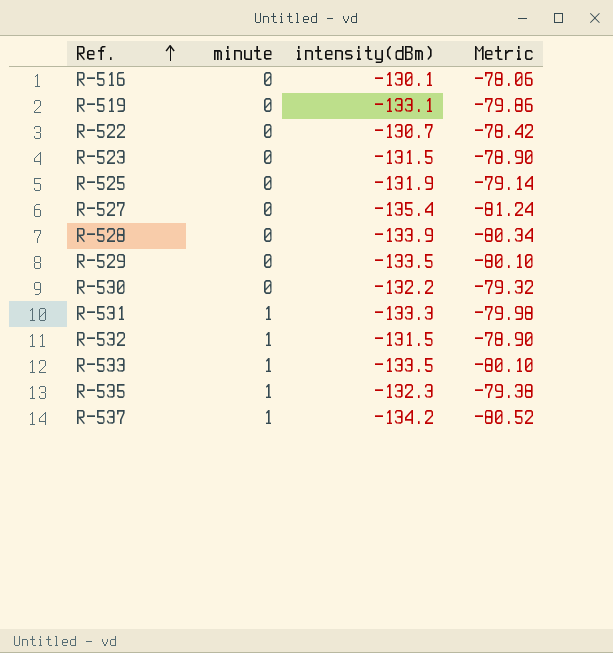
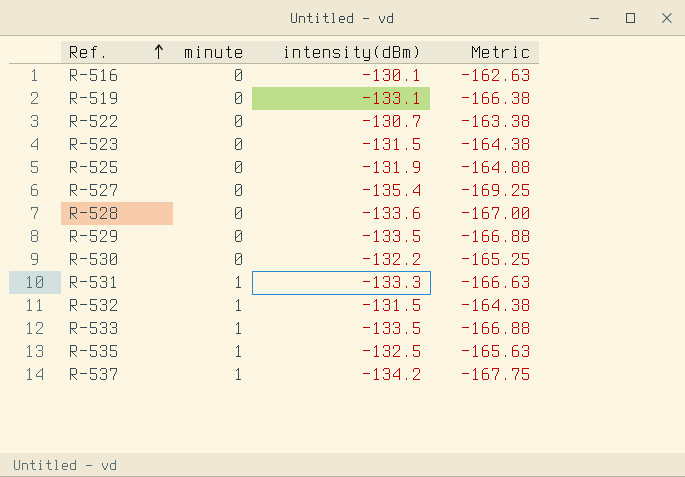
column Metric | formula: [intensity(dBm)] * 0.6 -> [intensity(dBm)] * 1.25
R-528 | intensity(dBm): -133.9 -> -133.6
R-535 | intensity(dBm): -132.3 -> -132.5

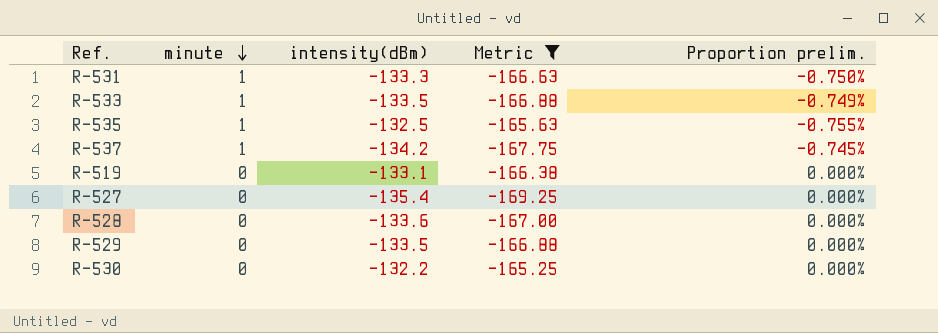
filter: none -> Metric <= -165.25
row order: Ref. ascending -> minute descending
column Proportion prelim. | formula: none -> [minute] / [intensity(dBm)]

